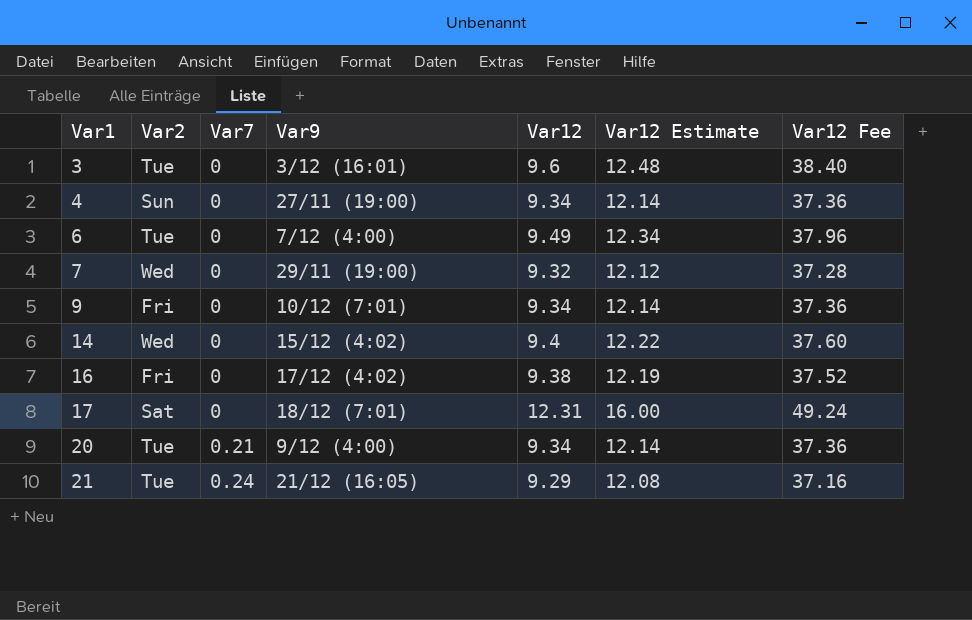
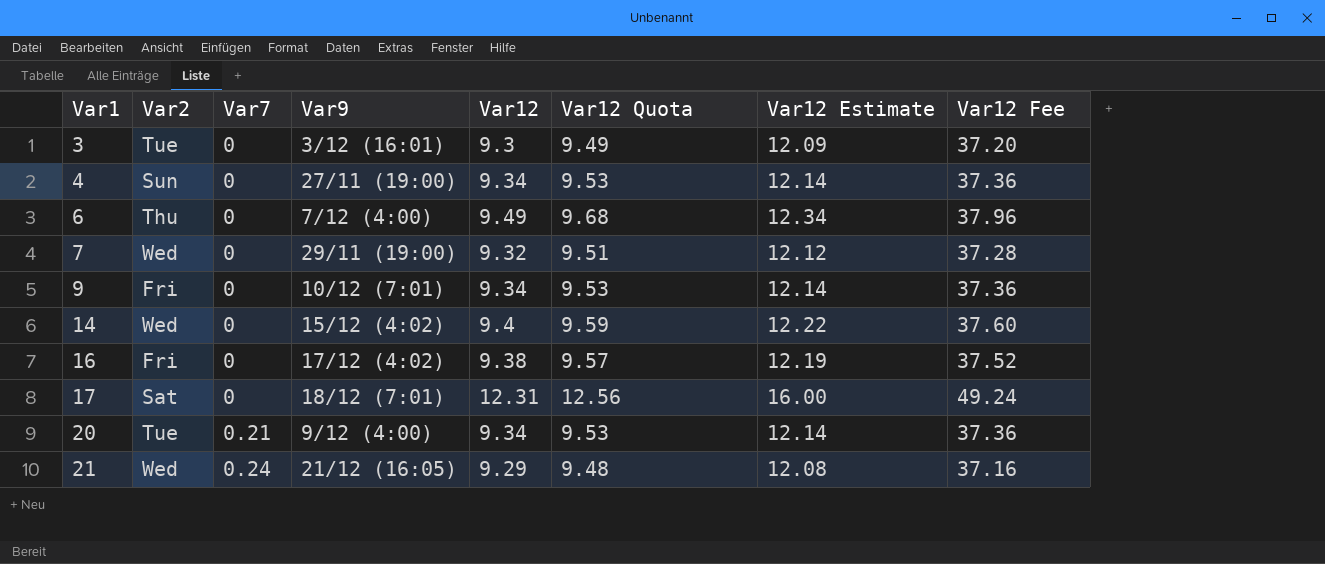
column Var12 Quota | formula: none -> [Var12] * 1.02
3 | Var12: 9.6 -> 9.3
3 | Var12 Estimate: 12.48 -> 12.09
3 | Var12 Fee: 38.40 -> 37.20
6 | Var2: Tue -> Thu
21 | Var2: Tue -> Wed

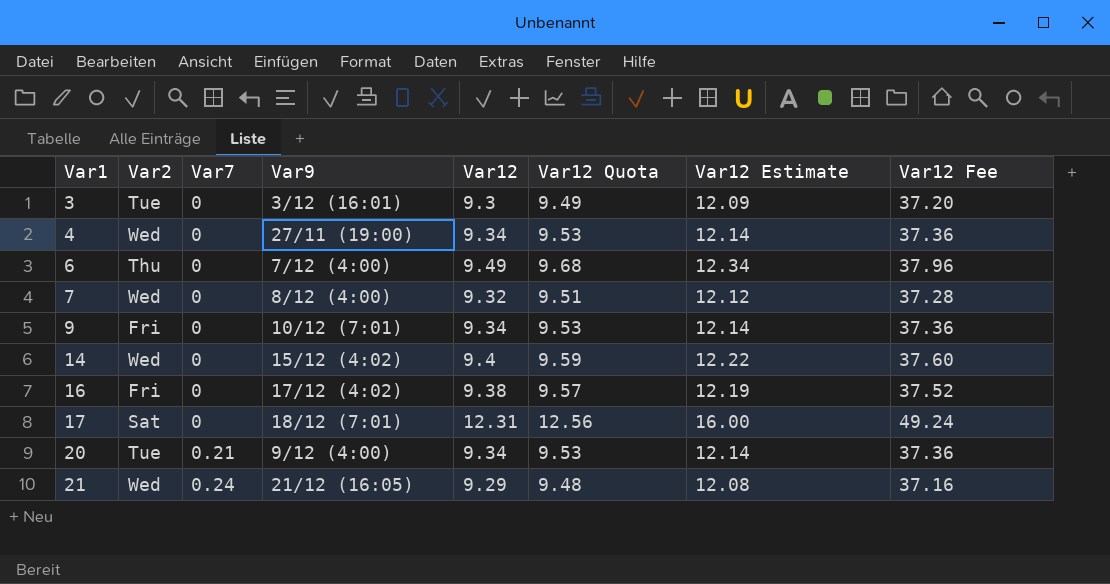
4 | Var2: Sun -> Wed
7 | Var9: 29/11 (19:00) -> 8/12 (4:00)

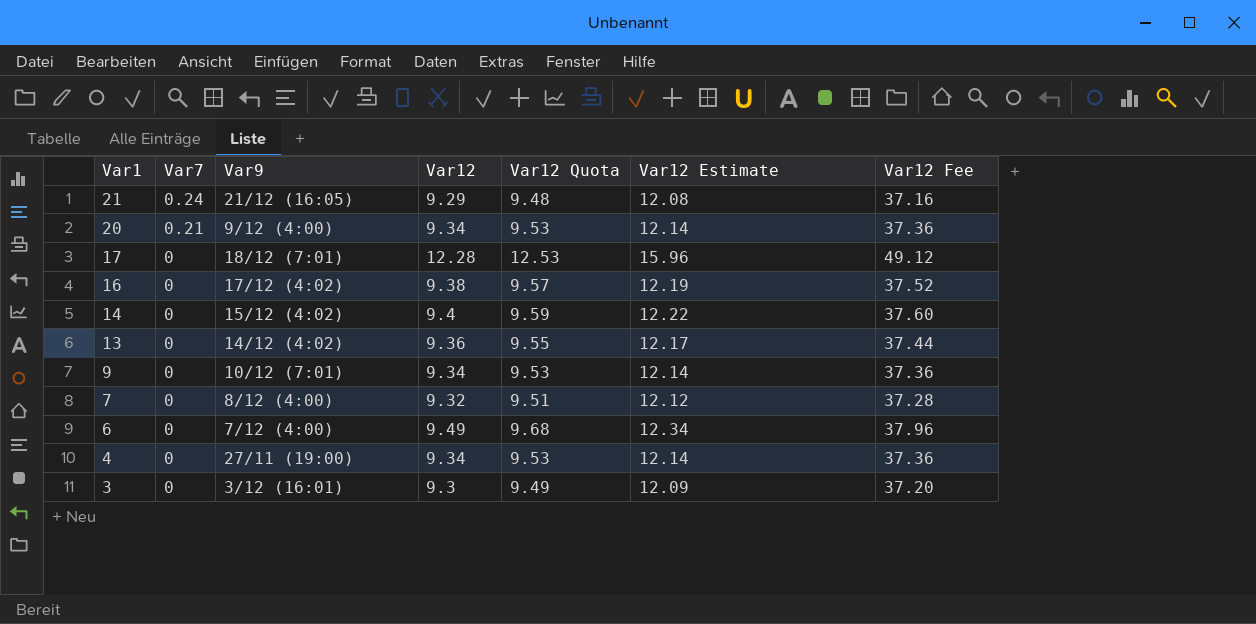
row order: Var1 ascending -> Var1 descending
column Var2 | position: 2 -> none
17 | Var12: 12.31 -> 12.28
17 | Var12 Quota: 12.56 -> 12.53
17 | Var12 Estimate: 16.00 -> 15.96
17 | Var12 Fee: 49.24 -> 49.12
row 13: none -> 0 | 14/12 (4:02) | 9.36 | 9.55 | 12.17 | 37.44

